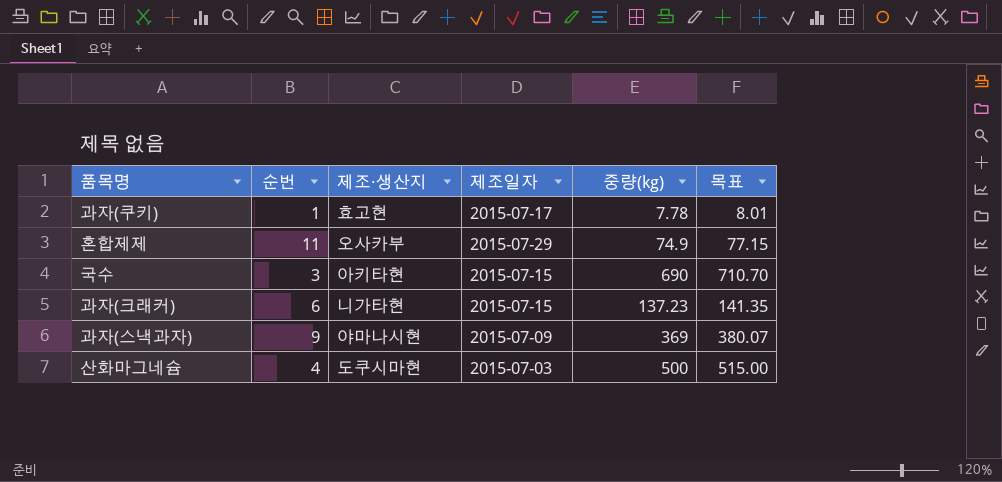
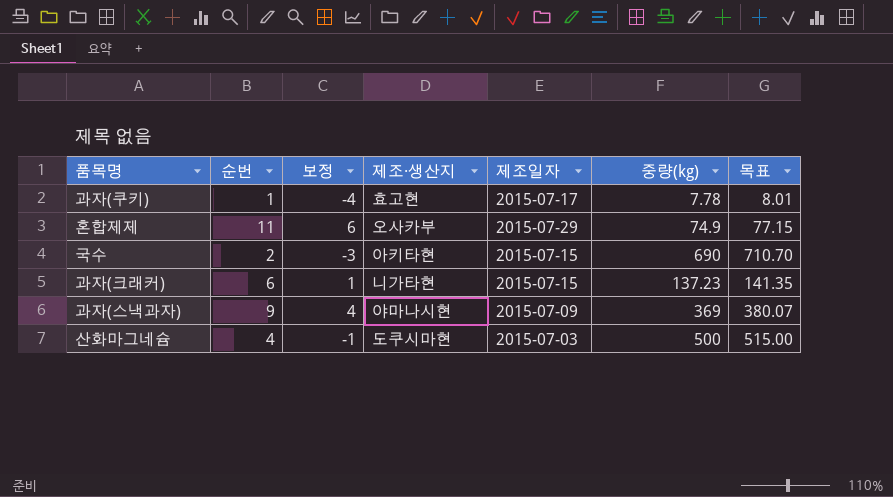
column 보정 | formula: none -> [순번] - 5
국수 | 순번: 3 -> 2

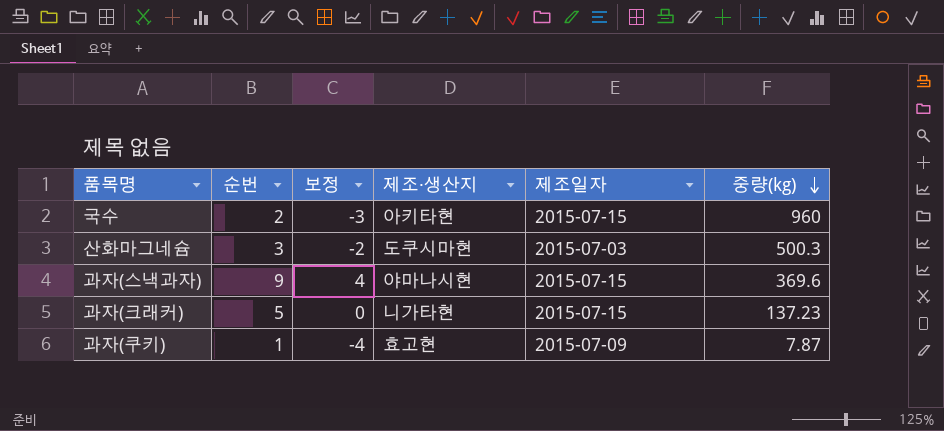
row order: none -> 중량(kg) descending
column 목표 | formula: [중량(kg)] * 1.03 -> none
row 혼합제제: 11 | 6 | 오사카부 | 2015-07-29 | 74.9 | 77.15 -> none
국수 | 중량(kg): 690 -> 960
산화마그네슘 | 순번: 4 -> 3
산화마그네슘 | 보정: -1 -> -2
산화마그네슘 | 중량(kg): 500 -> 500.3
과자(스낵과자) | 제조일자: 2015-07-09 -> 2015-07-15
과자(스낵과자) | 중량(kg): 369 -> 369.6
과자(크래커) | 순번: 6 -> 5
과자(크래커) | 보정: 1 -> 0
과자(쿠키) | 제조일자: 2015-07-17 -> 2015-07-09
과자(쿠키) | 중량(kg): 7.78 -> 7.87

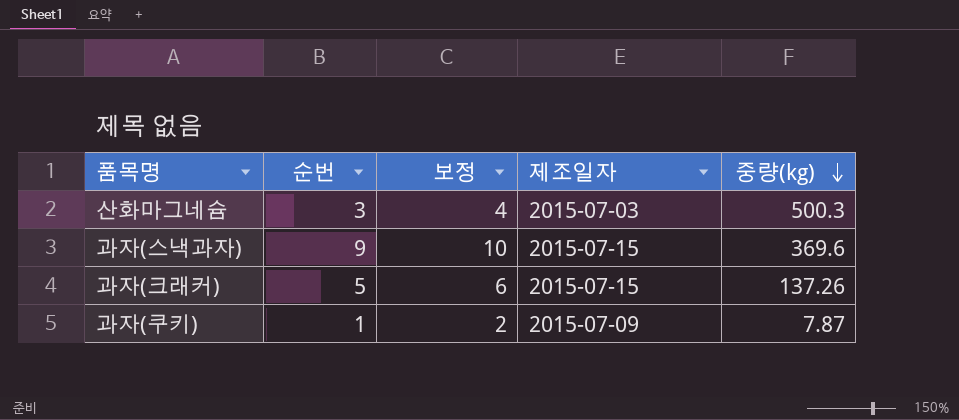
column 제조·생산지 | position: 4 -> none
column 보정 | formula: [순번] - 5 -> [순번] + 1
row 국수: 2 | -3 | 아키타현 | 2015-07-15 | 960 -> none
과자(크래커) | 중량(kg): 137.23 -> 137.26

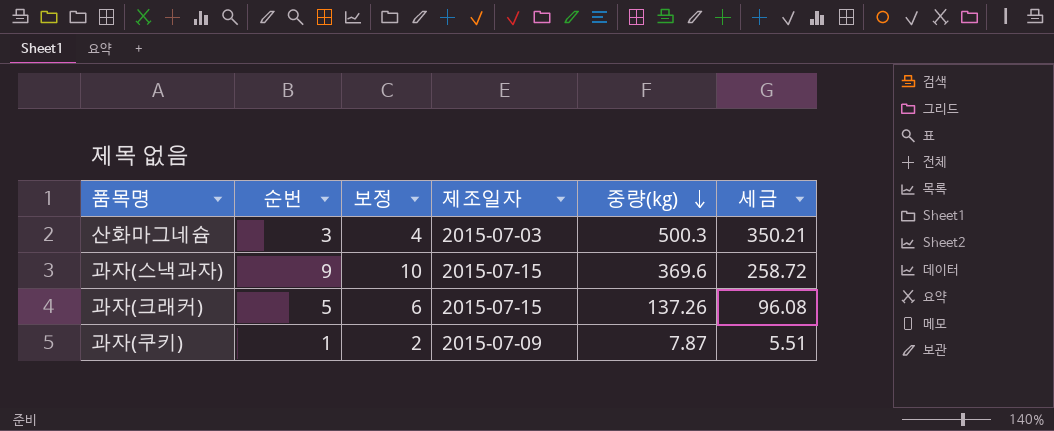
column 세금 | formula: none -> [중량(kg)] * 0.7

